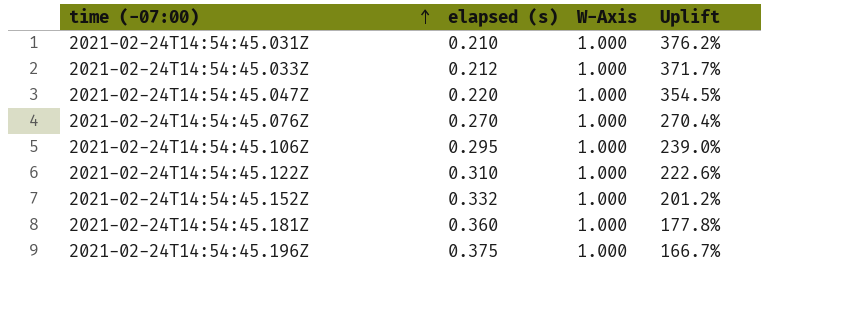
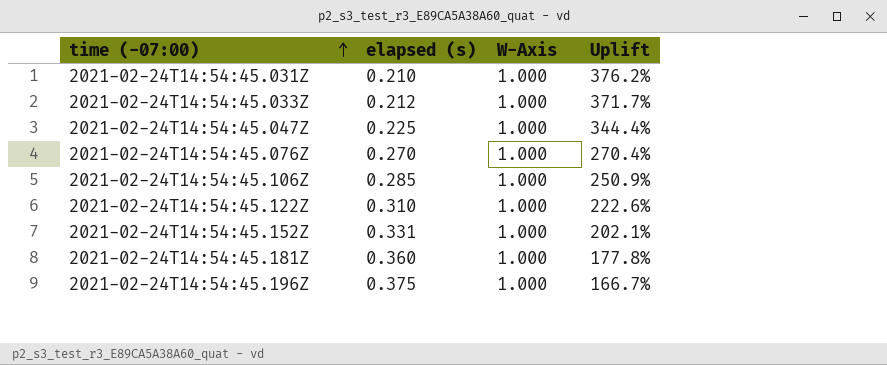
2021-02-24T14:54:45.047Z | elapsed (s): 0.220 -> 0.225
2021-02-24T14:54:45.047Z | Uplift: 354.5% -> 344.4%
2021-02-24T14:54:45.106Z | elapsed (s): 0.295 -> 0.285
2021-02-24T14:54:45.106Z | Uplift: 239.0% -> 250.9%
2021-02-24T14:54:45.152Z | elapsed (s): 0.332 -> 0.331
2021-02-24T14:54:45.152Z | Uplift: 201.2% -> 202.1%

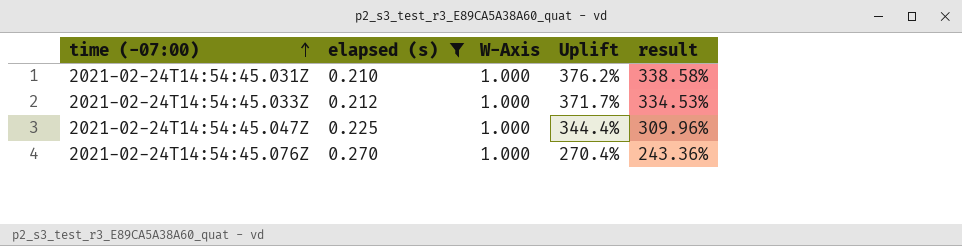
filter: none -> elapsed (s) <= 0.270
column result | formula: none -> [Uplift] * 0.9

